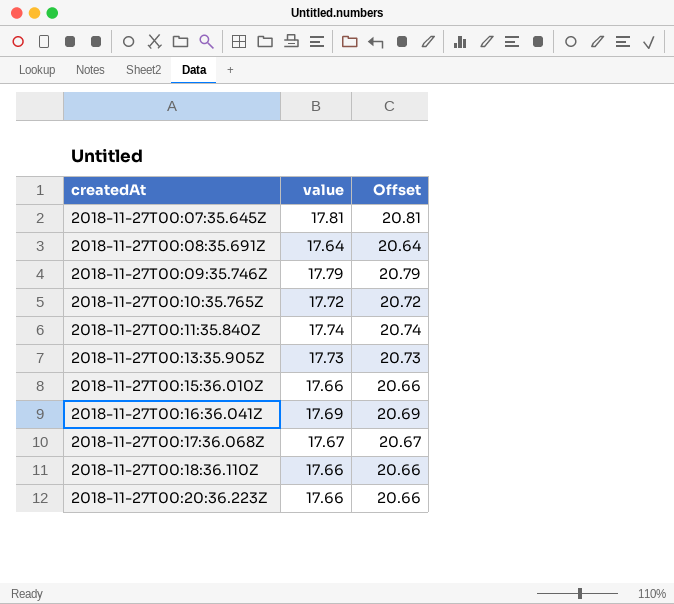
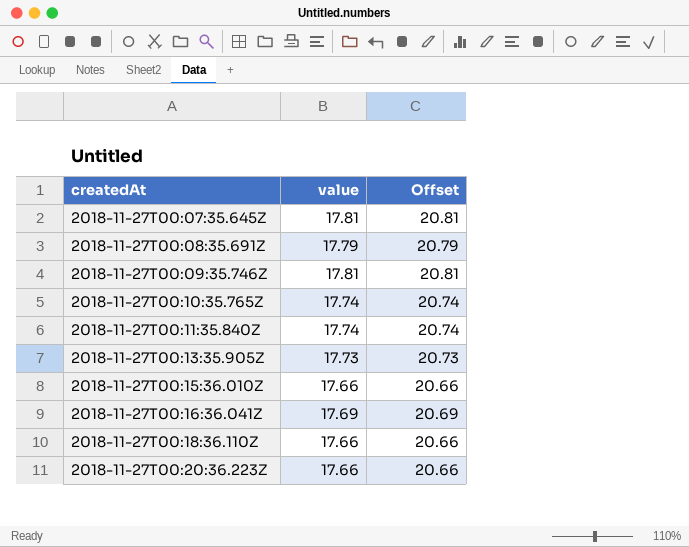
row 2018-11-27T00:17:36.068Z: 17.67 | 20.67 -> none
2018-11-27T00:08:35.691Z | value: 17.64 -> 17.79
2018-11-27T00:08:35.691Z | Offset: 20.64 -> 20.79
2018-11-27T00:09:35.746Z | value: 17.79 -> 17.81
2018-11-27T00:09:35.746Z | Offset: 20.79 -> 20.81
2018-11-27T00:10:35.765Z | value: 17.72 -> 17.74
2018-11-27T00:10:35.765Z | Offset: 20.72 -> 20.74

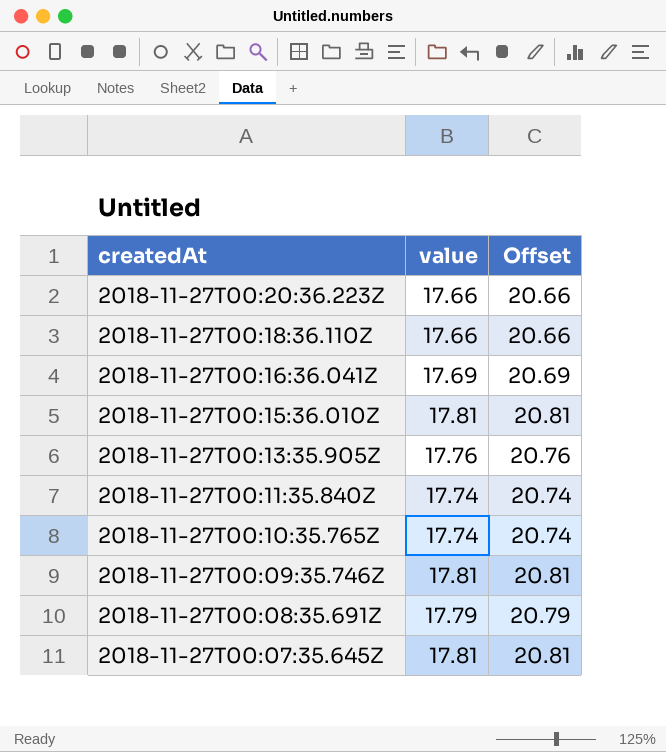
row order: createdAt ascending -> createdAt descending
2018-11-27T00:15:36.010Z | value: 17.66 -> 17.81
2018-11-27T00:15:36.010Z | Offset: 20.66 -> 20.81
2018-11-27T00:13:35.905Z | value: 17.73 -> 17.76
2018-11-27T00:13:35.905Z | Offset: 20.73 -> 20.76

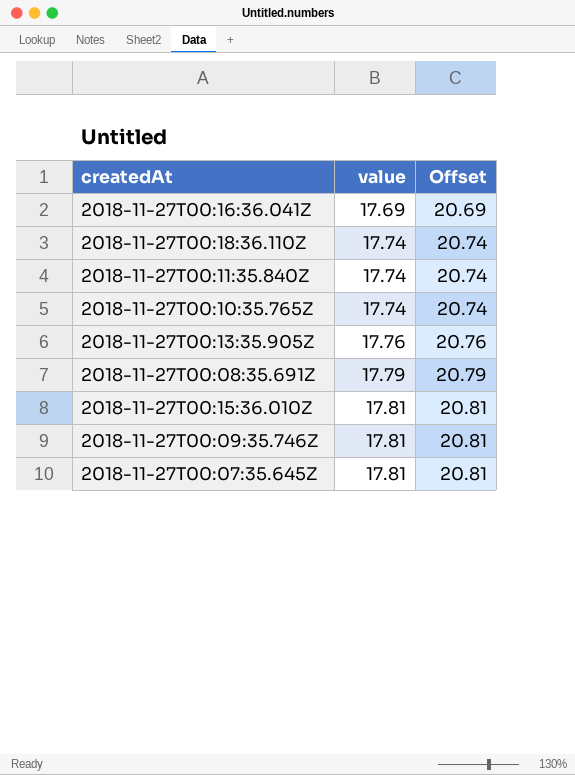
row order: createdAt descending -> value ascending
row 2018-11-27T00:20:36.223Z: 17.66 | 20.66 -> none
2018-11-27T00:18:36.110Z | value: 17.66 -> 17.74
2018-11-27T00:18:36.110Z | Offset: 20.66 -> 20.74

